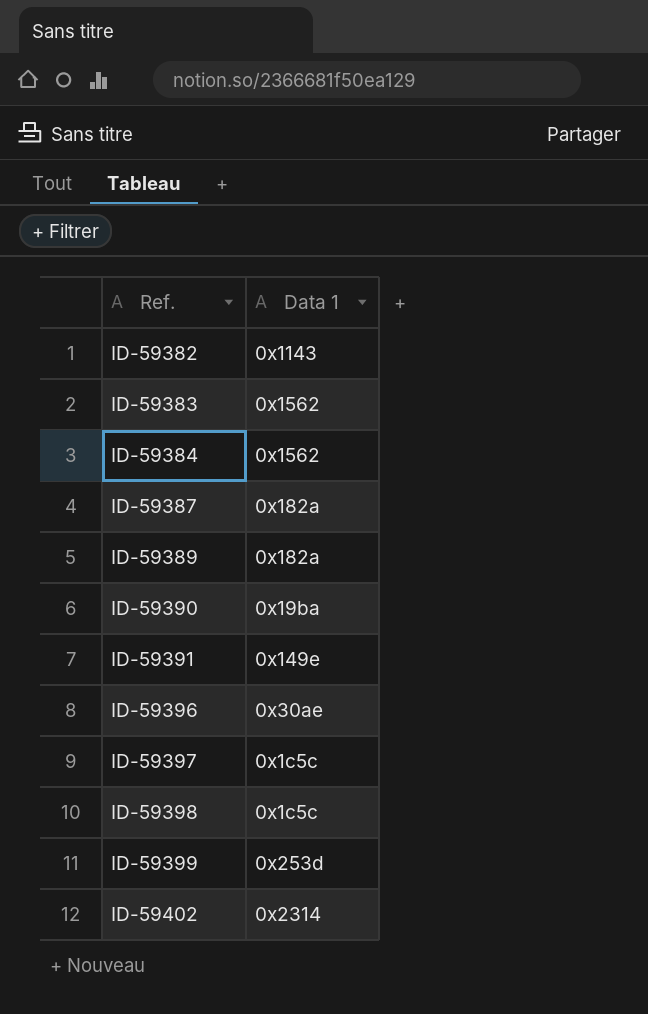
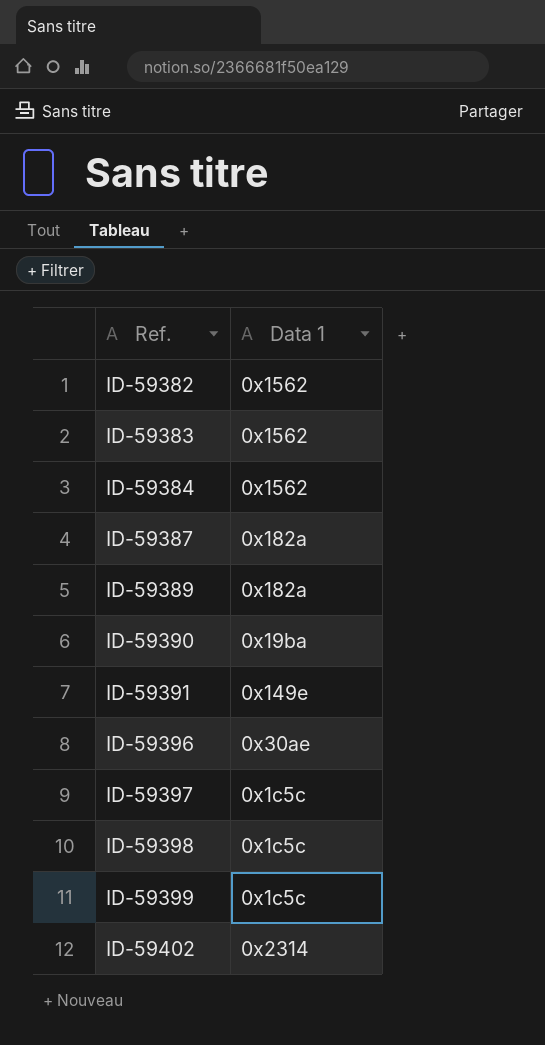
ID-59382 | Data 1: 0x1143 -> 0x1562
ID-59399 | Data 1: 0x253d -> 0x1c5c

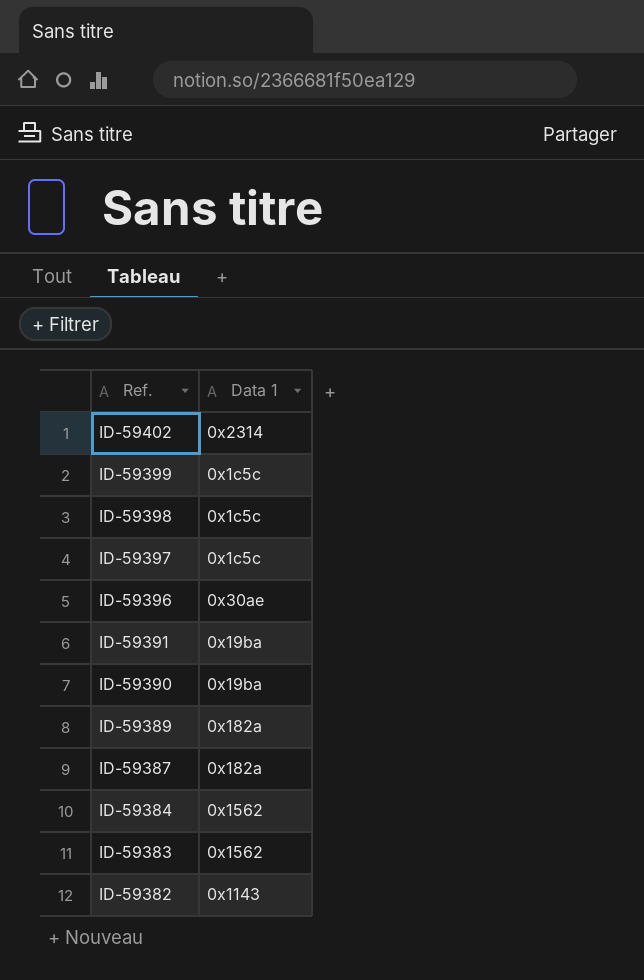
row order: Ref. ascending -> Ref. descending
ID-59391 | Data 1: 0x149e -> 0x19ba
ID-59382 | Data 1: 0x1562 -> 0x1143

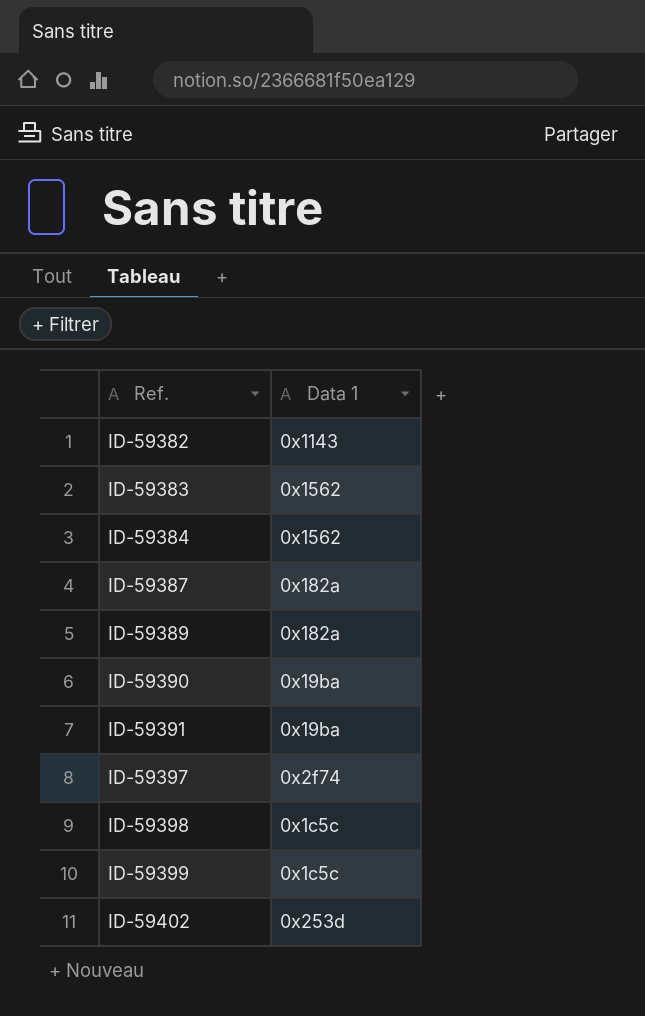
row order: Ref. descending -> Ref. ascending
row ID-59396: 0x30ae -> none
ID-59397 | Data 1: 0x1c5c -> 0x2f74
ID-59402 | Data 1: 0x2314 -> 0x253d

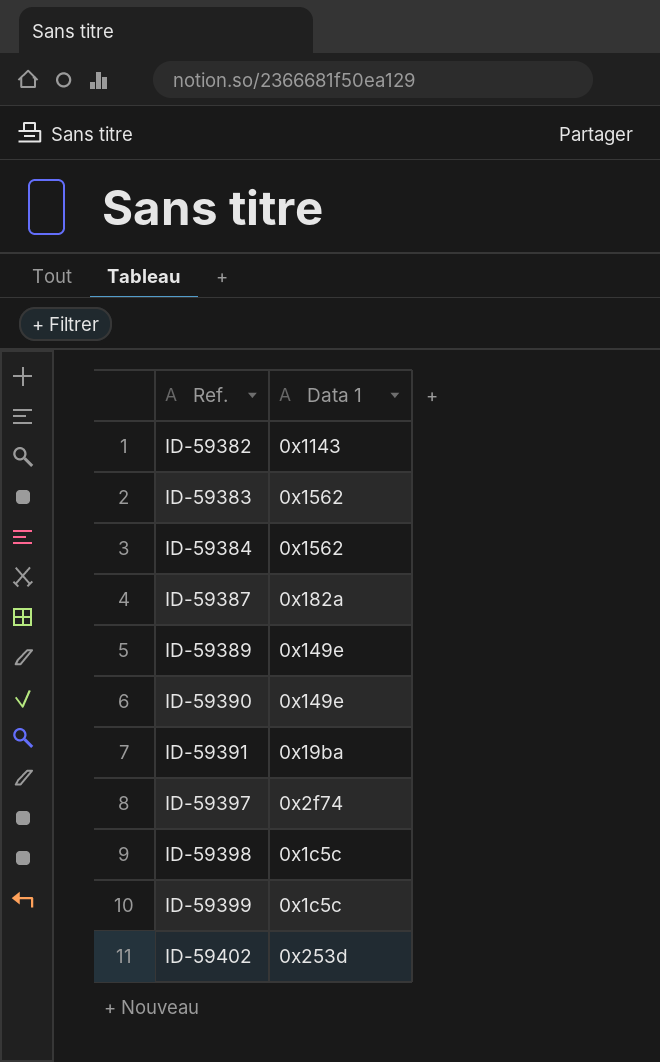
ID-59389 | Data 1: 0x182a -> 0x149e
ID-59390 | Data 1: 0x19ba -> 0x149e

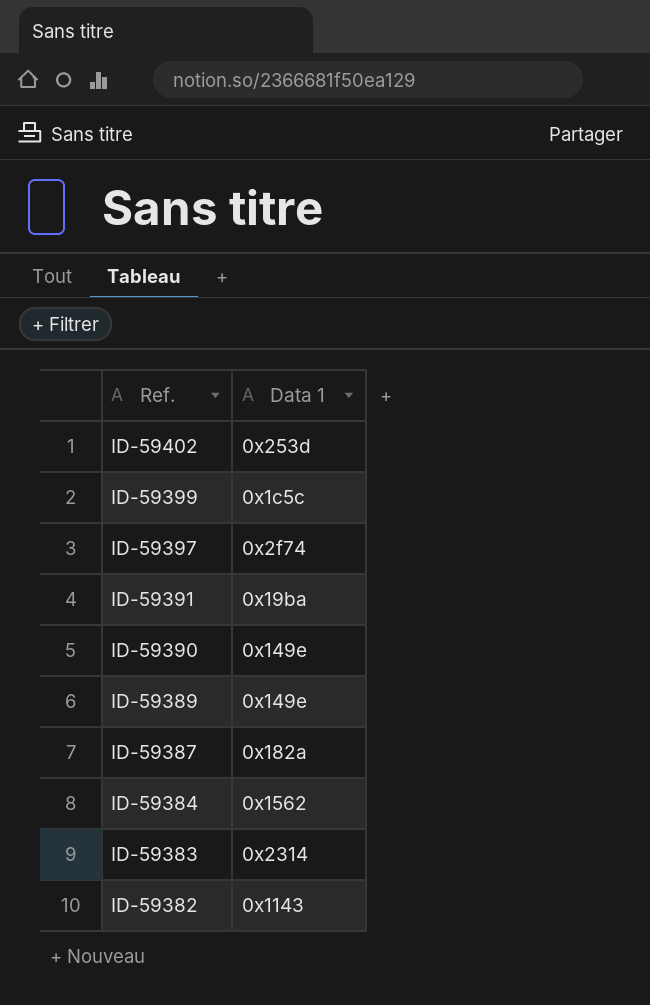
row order: Ref. ascending -> Ref. descending
row ID-59398: 0x1c5c -> none
ID-59383 | Data 1: 0x1562 -> 0x2314

